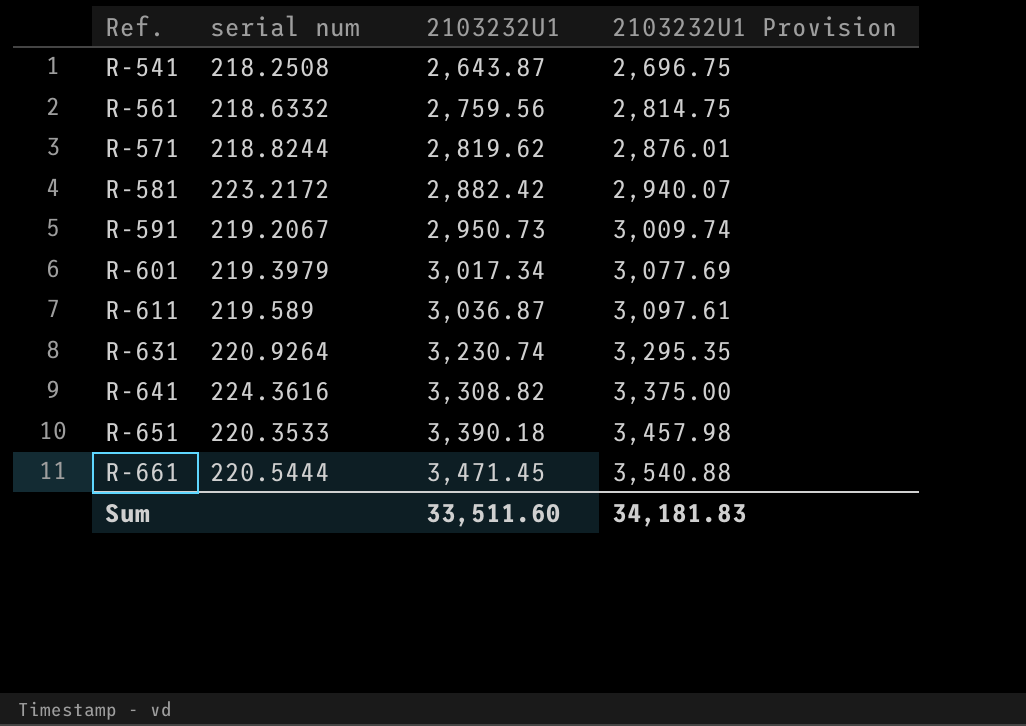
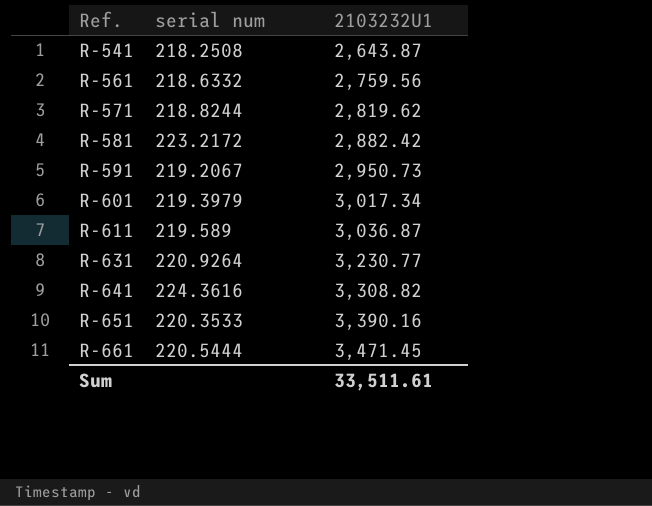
column 2103232U1 Provision | formula: [2103232U1] * 1.02 -> none
R-631 | 2103232U1: 3,230.74 -> 3,230.77
R-651 | 2103232U1: 3,390.18 -> 3,390.16
Sum | 2103232U1: 33,511.60 -> 33,511.61

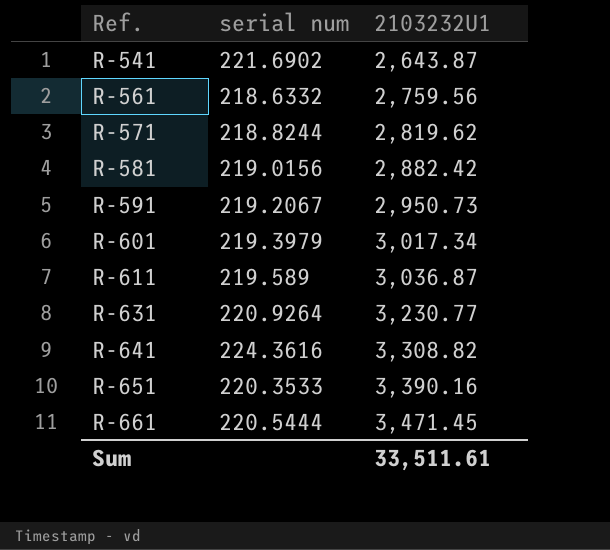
R-541 | serial num: 218.2508 -> 221.6902
R-581 | serial num: 223.2172 -> 219.0156

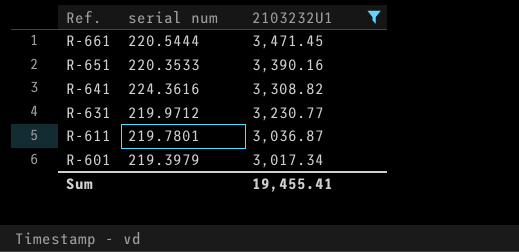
filter: none -> 2103232U1 >= 3,017.34
row order: Ref. ascending -> Ref. descending
R-631 | serial num: 220.9264 -> 219.9712
R-611 | serial num: 219.589 -> 219.7801
Sum | 2103232U1: 33,511.61 -> 19,455.41

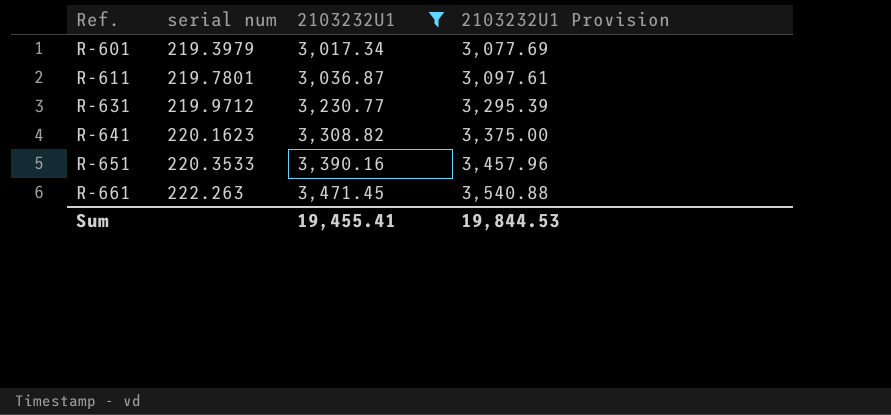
row order: Ref. descending -> Ref. ascending
column 2103232U1 Provision | formula: none -> [2103232U1] * 1.02
R-641 | serial num: 224.3616 -> 220.1623
R-661 | serial num: 220.5444 -> 222.263

